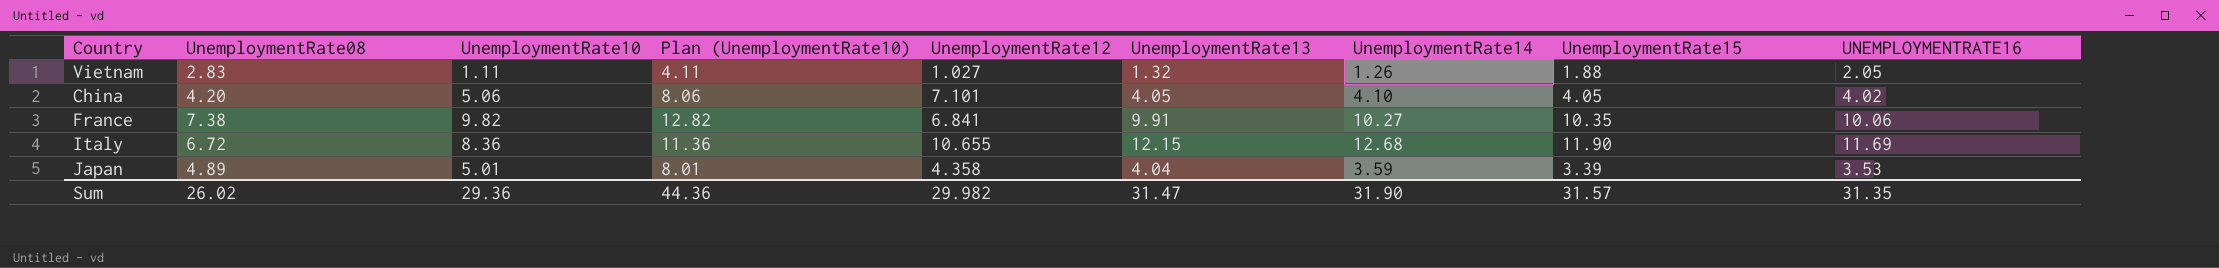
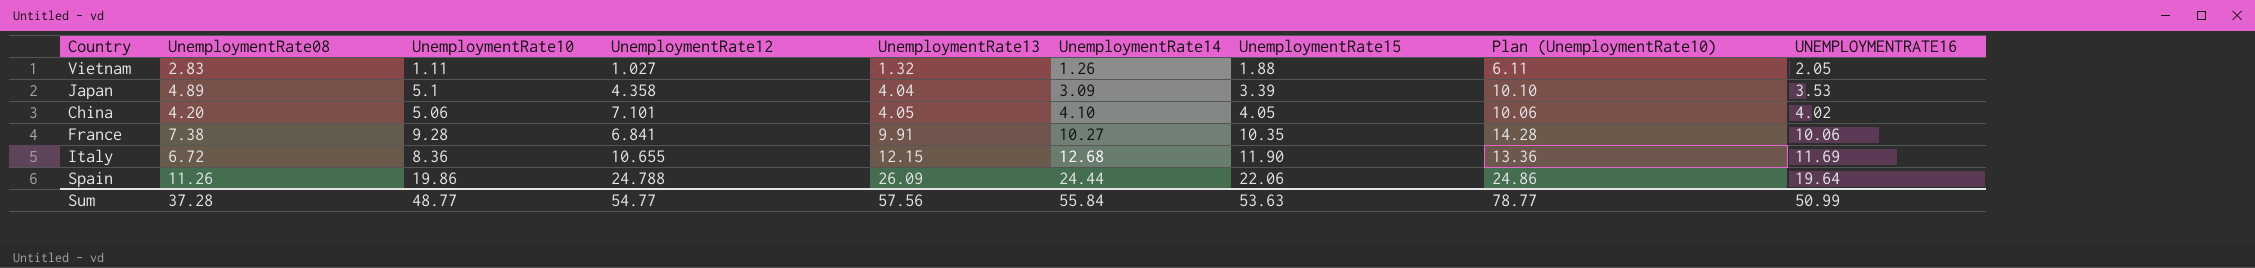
row order: none -> UnemploymentRate13 ascending
column Plan (UnemploymentRate10) | formula: [UnemploymentRate10] + 3 -> [UnemploymentRate10] + 5
column Plan (UnemploymentRate10) | position: 4 -> 8
Japan | UnemploymentRate10: 5.01 -> 5.1
Japan | UnemploymentRate14: 3.59 -> 3.09
France | UnemploymentRate10: 9.82 -> 9.28
row Spain: none -> 11.26 | 19.86 | 24.788 | 26.09 | 24.44 | 22.06 | 24.86 | 19.64
Sum | UnemploymentRate08: 26.02 -> 37.28
Sum | UnemploymentRate10: 29.36 -> 48.77
Sum | UnemploymentRate12: 29.982 -> 54.77
Sum | UnemploymentRate13: 31.47 -> 57.56
Sum | UnemploymentRate14: 31.90 -> 55.84
Sum | UnemploymentRate15: 31.57 -> 53.63
Sum | Plan (UnemploymentRate10): 44.36 -> 78.77
Sum | UNEMPLOYMENTRATE16: 31.35 -> 50.99

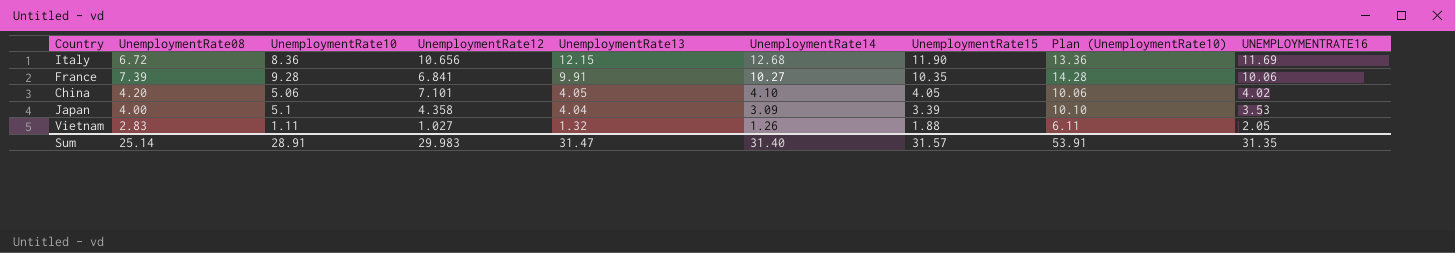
row order: UnemploymentRate13 ascending -> UnemploymentRate13 descending
row Spain: 11.26 | 19.86 | 24.788 | 26.09 | 24.44 | 22.06 | 24.86 | 19.64 -> none
Italy | UnemploymentRate12: 10.655 -> 10.656
France | UnemploymentRate08: 7.38 -> 7.39
Japan | UnemploymentRate08: 4.89 -> 4.00
Sum | UnemploymentRate08: 37.28 -> 25.14
Sum | UnemploymentRate10: 48.77 -> 28.91
Sum | UnemploymentRate12: 54.77 -> 29.983
Sum | UnemploymentRate13: 57.56 -> 31.47
Sum | UnemploymentRate14: 55.84 -> 31.40
Sum | UnemploymentRate15: 53.63 -> 31.57
Sum | Plan (UnemploymentRate10): 78.77 -> 53.91
Sum | UNEMPLOYMENTRATE16: 50.99 -> 31.35

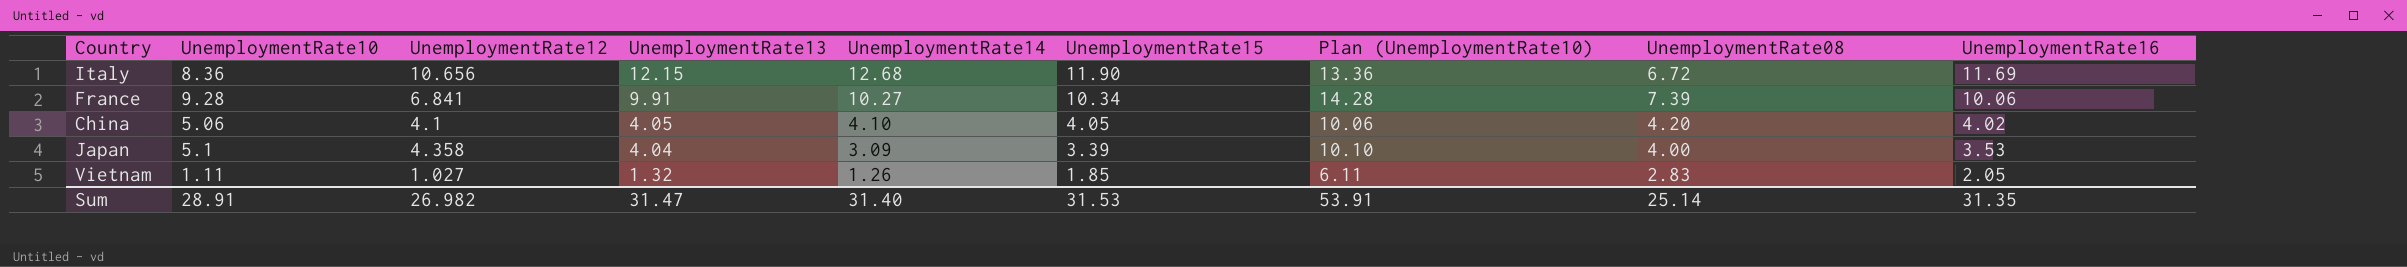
column UnemploymentRate08 | position: 2 -> 8
column name: UNEMPLOYMENTRATE16 -> UnemploymentRate16
France | UnemploymentRate15: 10.35 -> 10.34
China | UnemploymentRate12: 7.101 -> 4.1
Vietnam | UnemploymentRate15: 1.88 -> 1.85
Sum | UnemploymentRate12: 29.983 -> 26.982
Sum | UnemploymentRate15: 31.57 -> 31.53

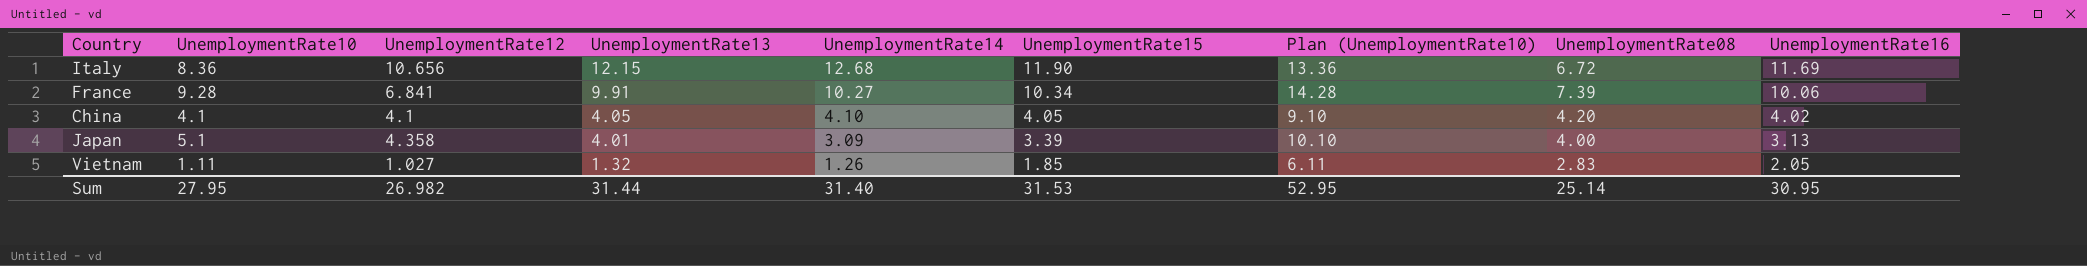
China | UnemploymentRate10: 5.06 -> 4.1
China | Plan (UnemploymentRate10): 10.06 -> 9.10
Japan | UnemploymentRate13: 4.04 -> 4.01
Japan | UnemploymentRate16: 3.53 -> 3.13
Sum | UnemploymentRate10: 28.91 -> 27.95
Sum | UnemploymentRate13: 31.47 -> 31.44
Sum | Plan (UnemploymentRate10): 53.91 -> 52.95
Sum | UnemploymentRate16: 31.35 -> 30.95

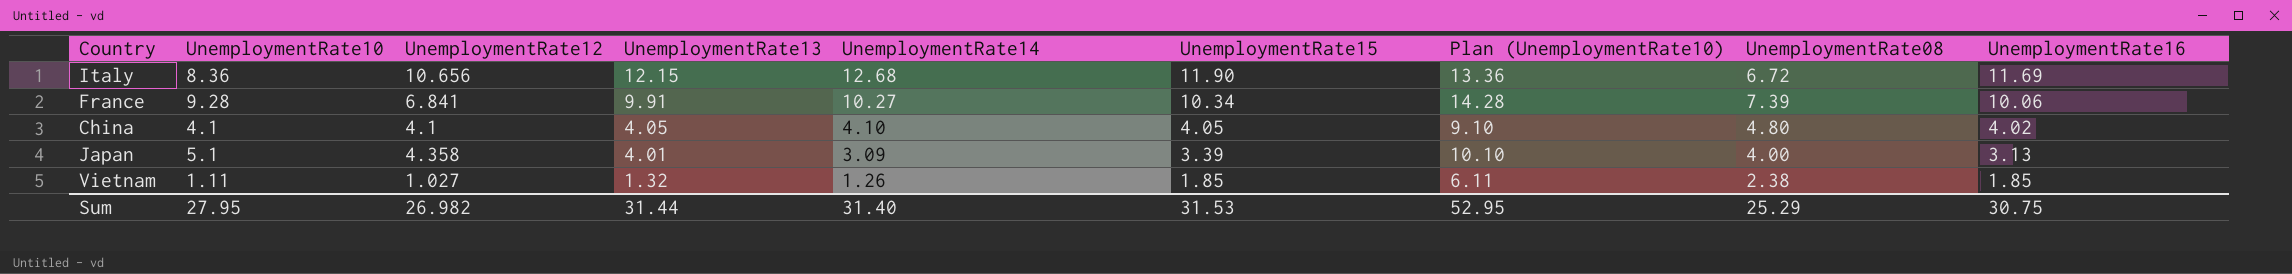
China | UnemploymentRate08: 4.20 -> 4.80
Vietnam | UnemploymentRate08: 2.83 -> 2.38
Vietnam | UnemploymentRate16: 2.05 -> 1.85
Sum | UnemploymentRate08: 25.14 -> 25.29
Sum | UnemploymentRate16: 30.95 -> 30.75

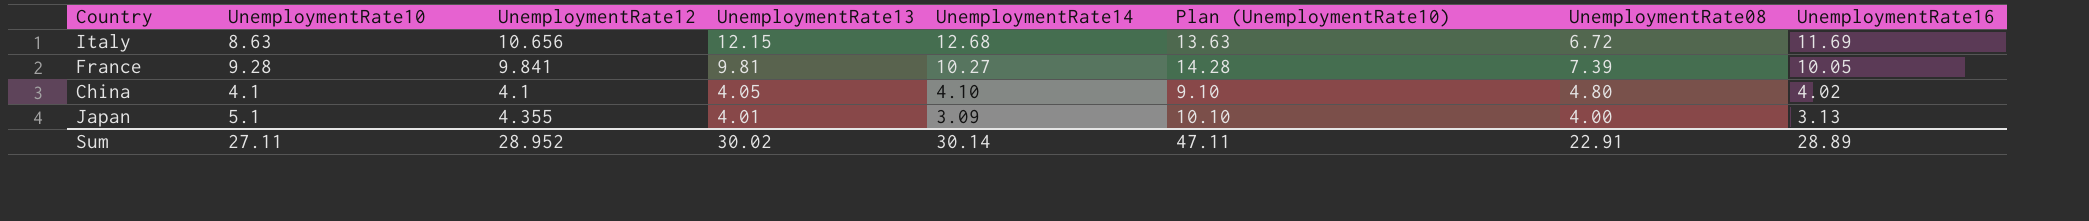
column UnemploymentRate15 | position: 6 -> none
row Vietnam: 1.11 | 1.027 | 1.32 | 1.26 | 1.85 | 6.11 | 2.38 | 1.85 -> none
Italy | UnemploymentRate10: 8.36 -> 8.63
Italy | Plan (UnemploymentRate10): 13.36 -> 13.63
France | UnemploymentRate12: 6.841 -> 9.841
France | UnemploymentRate13: 9.91 -> 9.81
France | UnemploymentRate16: 10.06 -> 10.05
Japan | UnemploymentRate12: 4.358 -> 4.355
Sum | UnemploymentRate10: 27.95 -> 27.11
Sum | UnemploymentRate12: 26.982 -> 28.952
Sum | UnemploymentRate13: 31.44 -> 30.02
Sum | UnemploymentRate14: 31.40 -> 30.14
Sum | Plan (UnemploymentRate10): 52.95 -> 47.11
Sum | UnemploymentRate08: 25.29 -> 22.91
Sum | UnemploymentRate16: 30.75 -> 28.89

